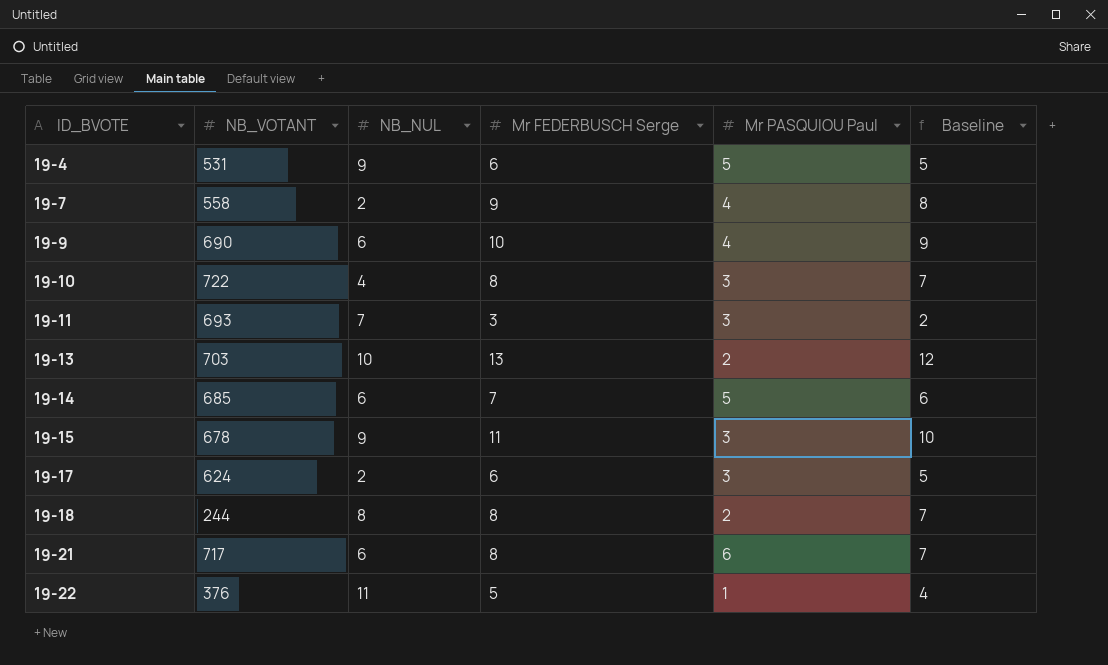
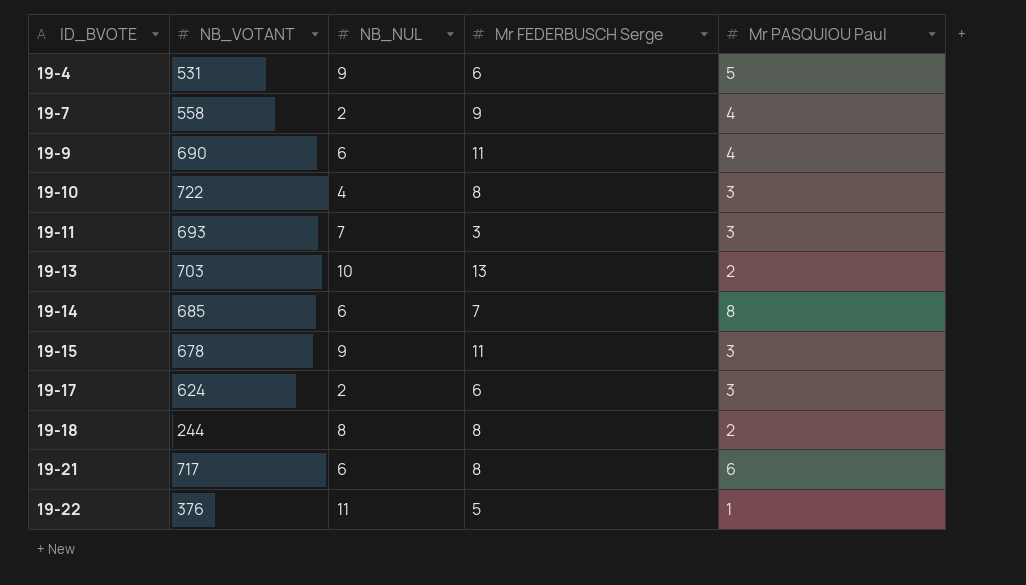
column Baseline | formula: [Mr FEDERBUSCH Serge] - 1 -> none
19-9 | Mr FEDERBUSCH Serge: 10 -> 11
19-14 | Mr PASQUIOU Paul: 5 -> 8

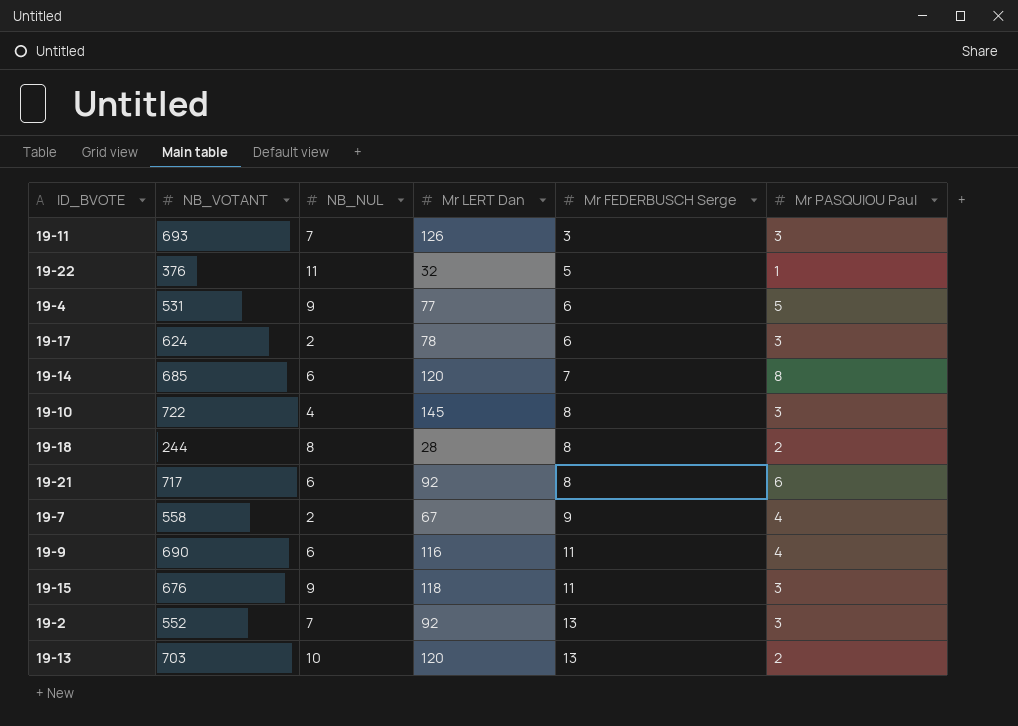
row order: ID_BVOTE ascending -> Mr FEDERBUSCH Serge ascending
column Mr LERT Dan | position: none -> 4
19-15 | NB_VOTANT: 678 -> 676
row 19-2: none -> 552 | 7 | 92 | 13 | 3

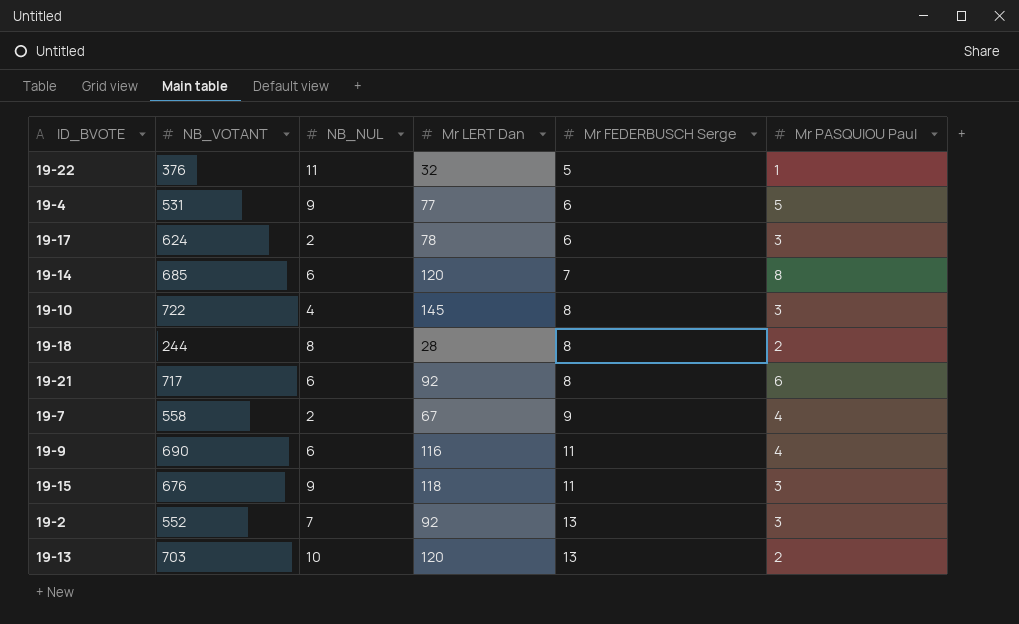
row 19-11: 693 | 7 | 126 | 3 | 3 -> none

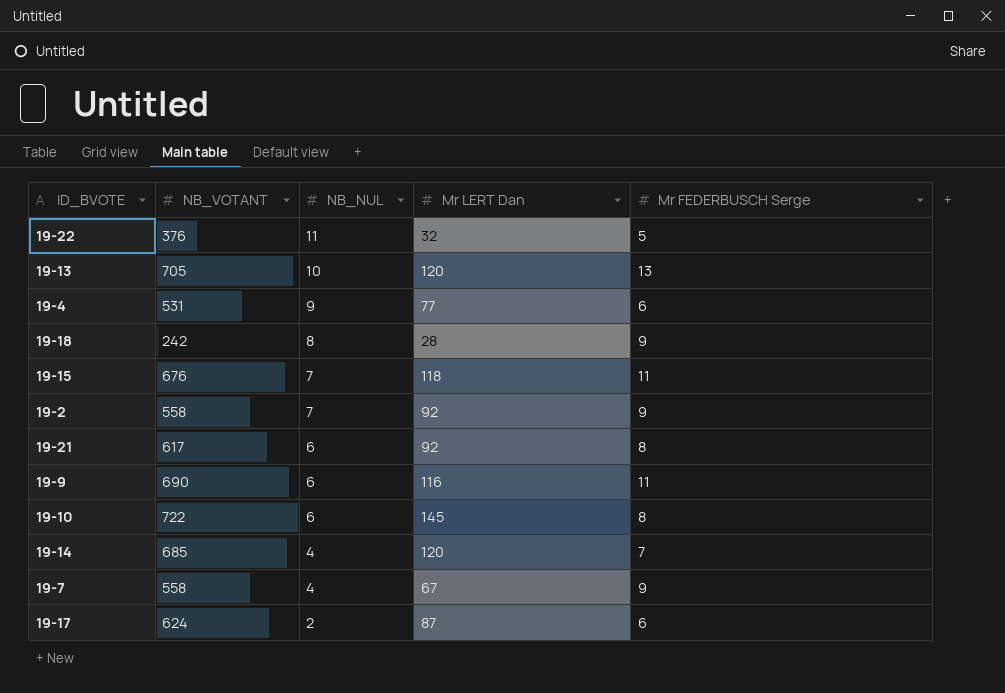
row order: Mr FEDERBUSCH Serge ascending -> NB_NUL descending
column Mr PASQUIOU Paul | position: 6 -> none
19-13 | NB_VOTANT: 703 -> 705
19-18 | NB_VOTANT: 244 -> 242
19-18 | Mr FEDERBUSCH Serge: 8 -> 9
19-15 | NB_NUL: 9 -> 7
19-2 | NB_VOTANT: 552 -> 558
19-2 | Mr FEDERBUSCH Serge: 13 -> 9
19-21 | NB_VOTANT: 717 -> 617
19-10 | NB_NUL: 4 -> 6
19-14 | NB_NUL: 6 -> 4
19-7 | NB_NUL: 2 -> 4
19-17 | Mr LERT Dan: 78 -> 87

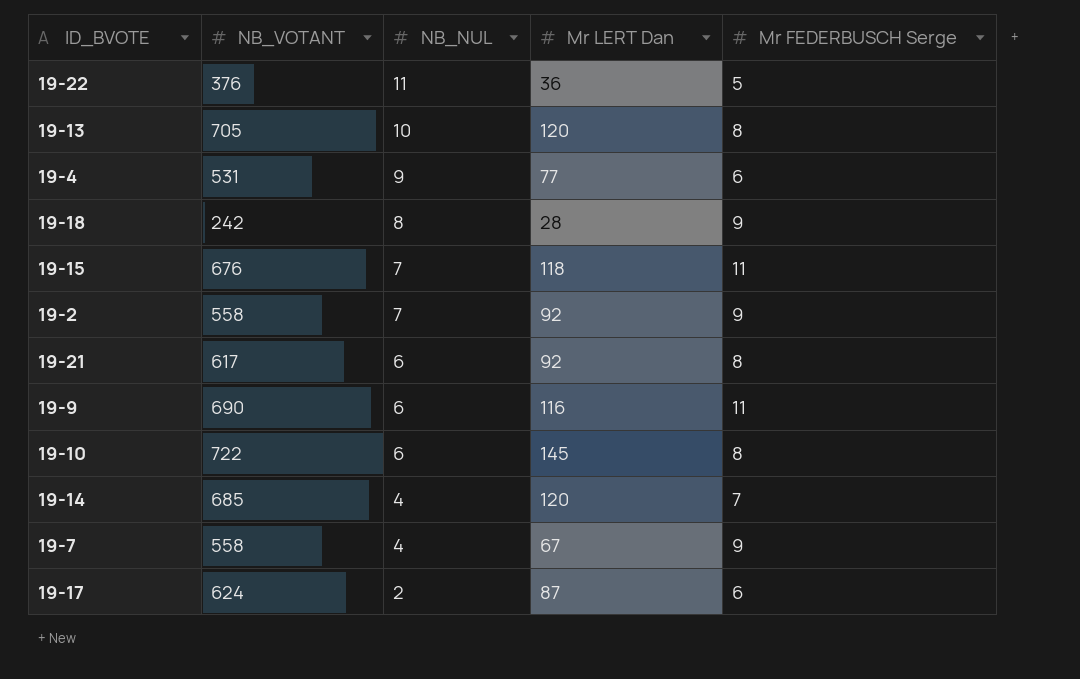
19-22 | Mr LERT Dan: 32 -> 36
19-13 | Mr FEDERBUSCH Serge: 13 -> 8

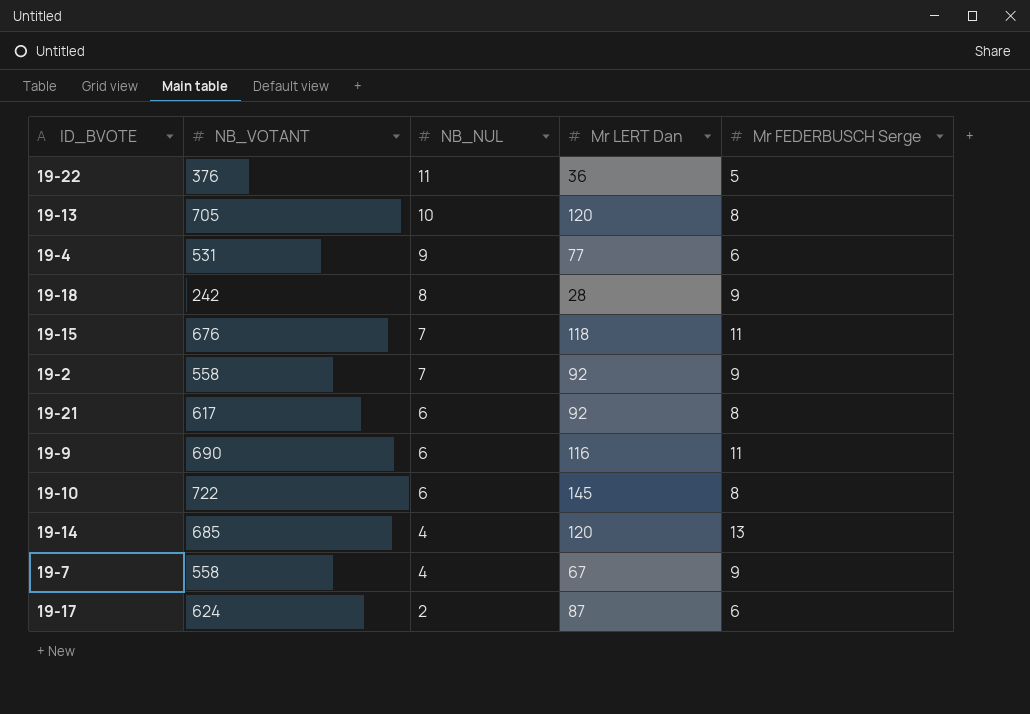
19-14 | Mr FEDERBUSCH Serge: 7 -> 13

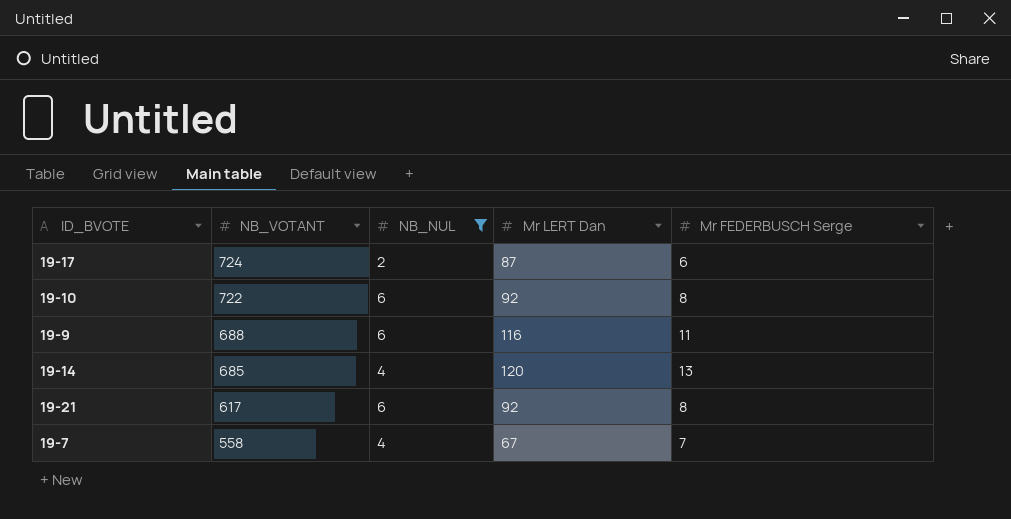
filter: none -> NB_NUL <= 6
row order: NB_NUL descending -> NB_VOTANT descending
19-17 | NB_VOTANT: 624 -> 724
19-10 | Mr LERT Dan: 145 -> 92
19-9 | NB_VOTANT: 690 -> 688
19-7 | Mr FEDERBUSCH Serge: 9 -> 7

